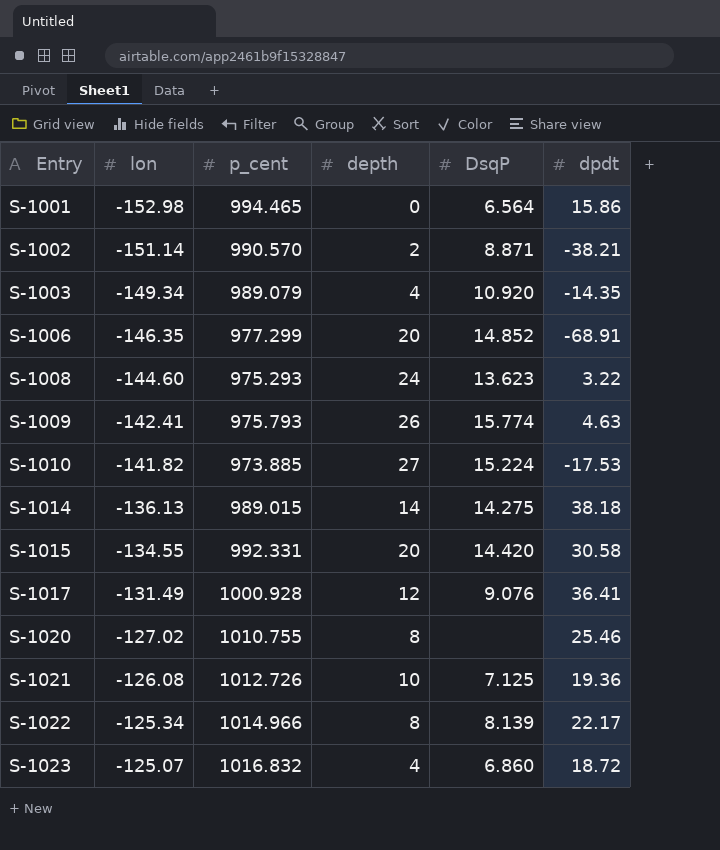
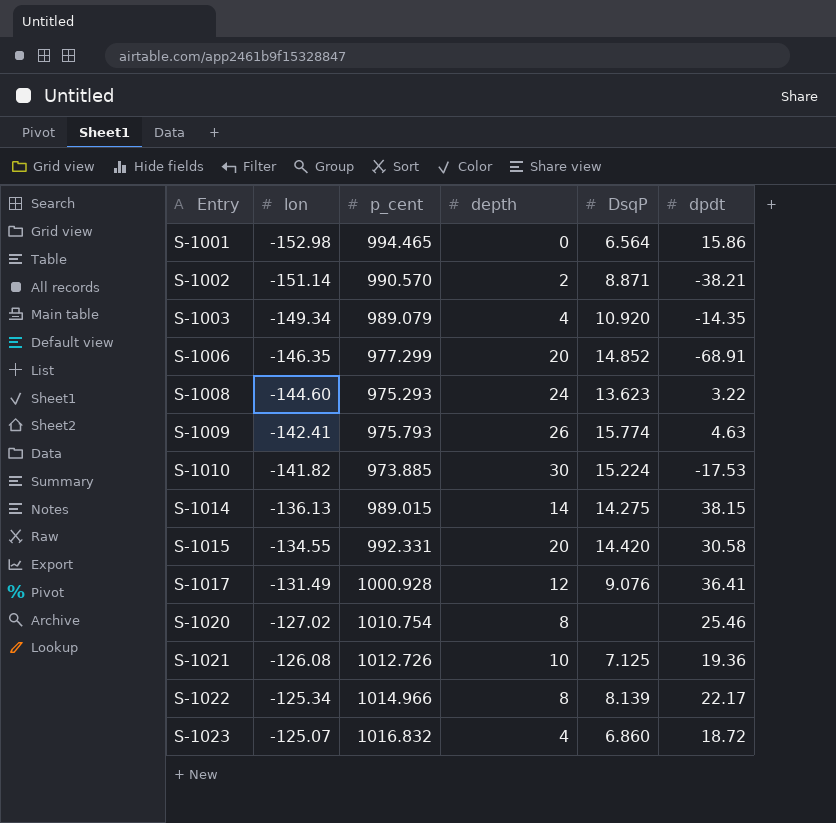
S-1010 | depth: 27 -> 30
S-1014 | dpdt: 38.18 -> 38.15
S-1020 | p_cent: 1010.755 -> 1010.754

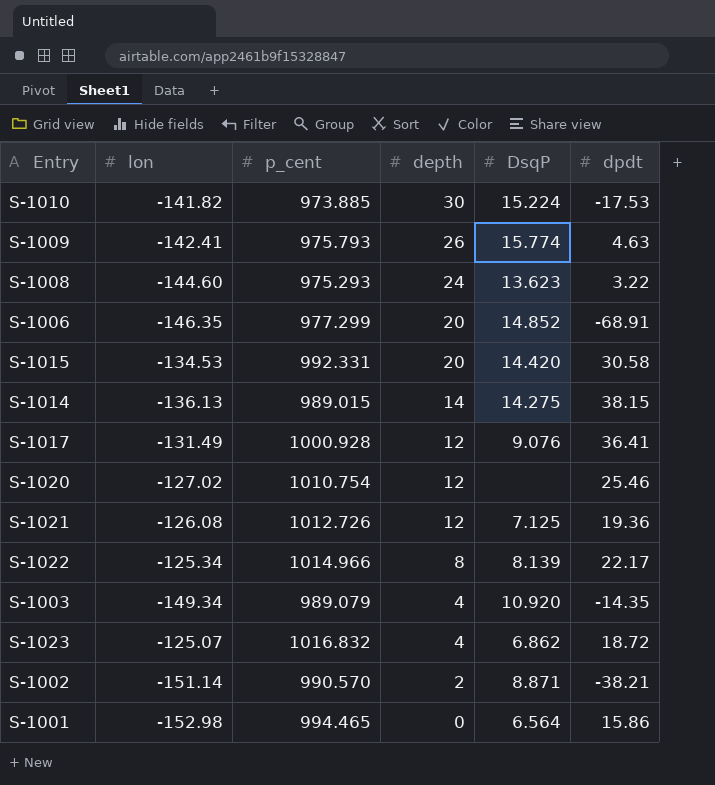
row order: Entry ascending -> depth descending
S-1015 | lon: -134.55 -> -134.53
S-1020 | depth: 8 -> 12
S-1021 | depth: 10 -> 12
S-1023 | DsqP: 6.860 -> 6.862

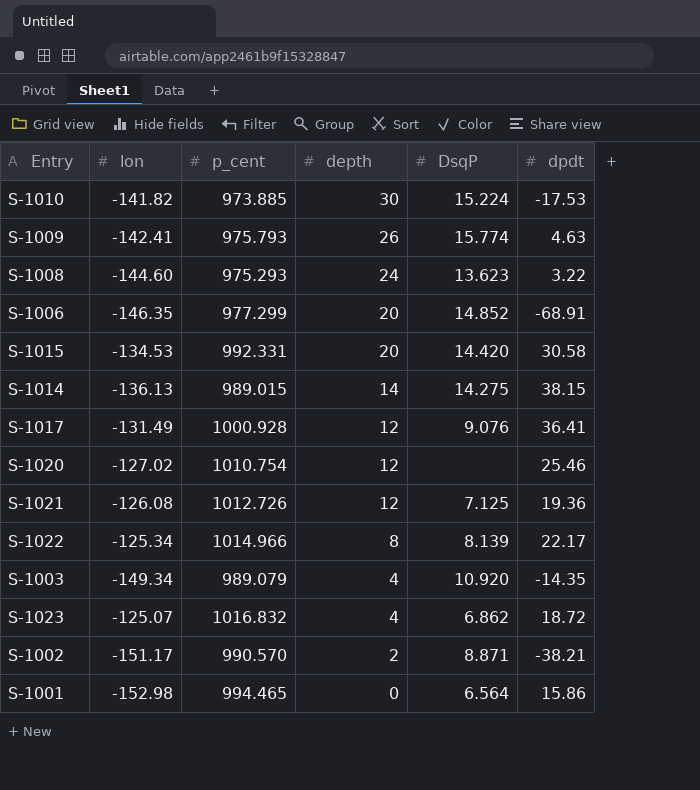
S-1002 | lon: -151.14 -> -151.17

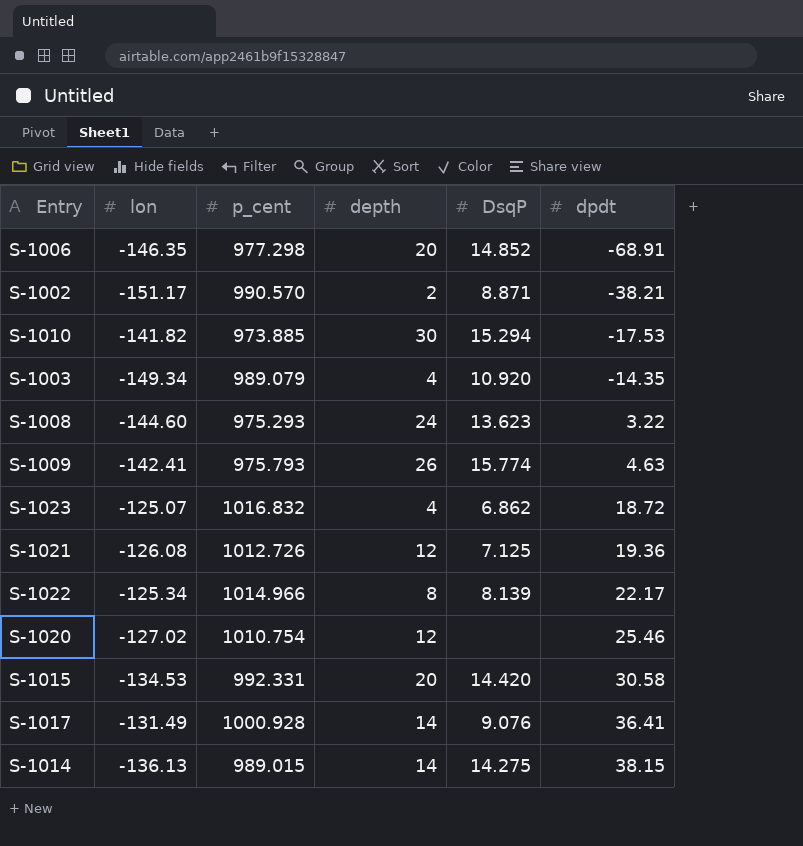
row order: depth descending -> dpdt ascending
row S-1001: -152.98 | 994.465 | 0 | 6.564 | 15.86 -> none
S-1006 | p_cent: 977.299 -> 977.298
S-1010 | DsqP: 15.224 -> 15.294
S-1017 | depth: 12 -> 14

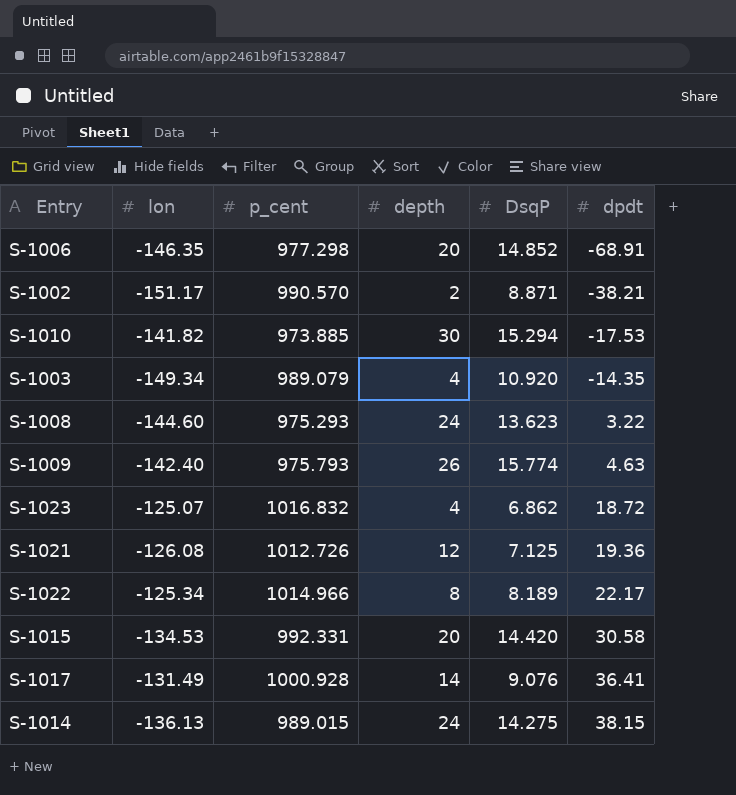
row S-1020: -127.02 | 1010.754 | 12 | none | 25.46 -> none
S-1009 | lon: -142.41 -> -142.40
S-1022 | DsqP: 8.139 -> 8.189
S-1014 | depth: 14 -> 24

